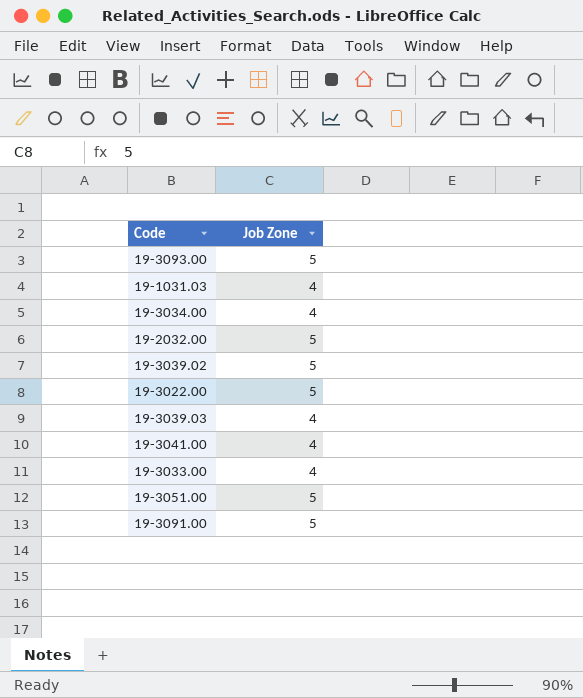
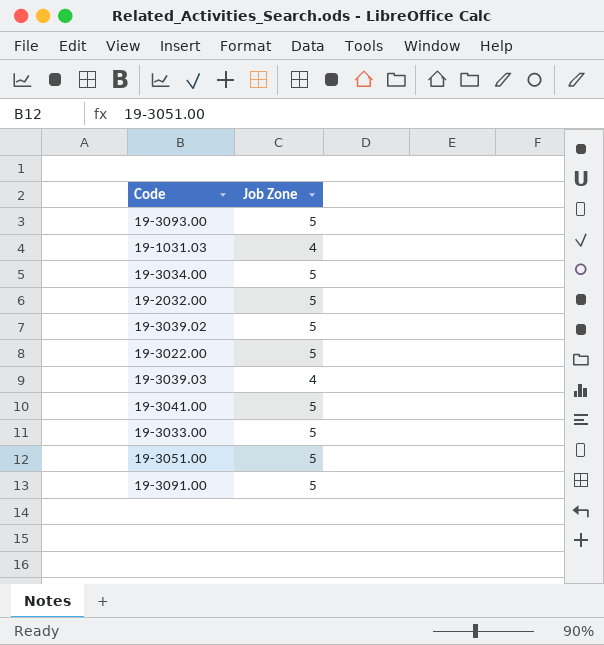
19-3034.00 | Job Zone: 4 -> 5
19-3041.00 | Job Zone: 4 -> 5
19-3033.00 | Job Zone: 4 -> 5

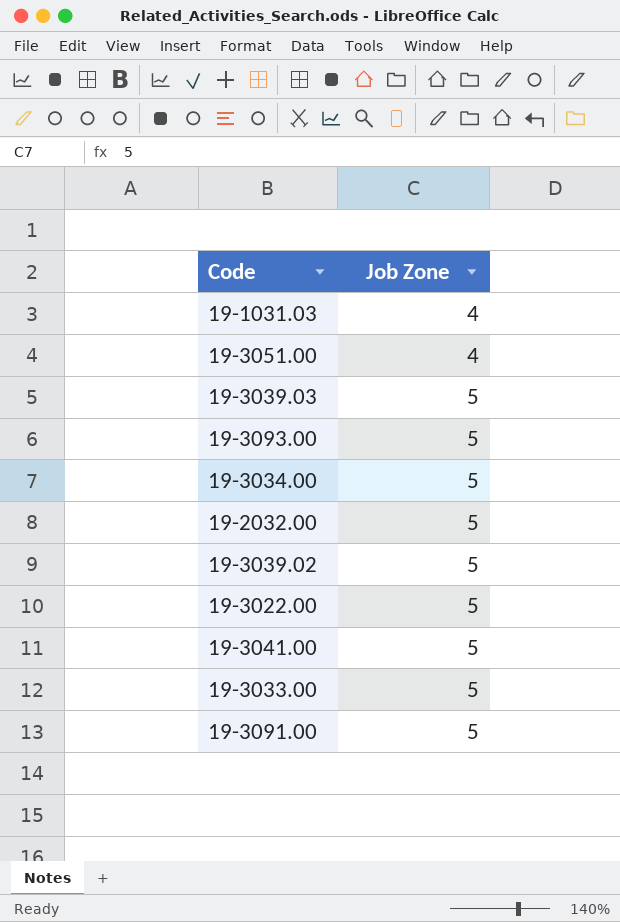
row order: none -> Job Zone ascending
19-3051.00 | Job Zone: 5 -> 4
19-3039.03 | Job Zone: 4 -> 5

